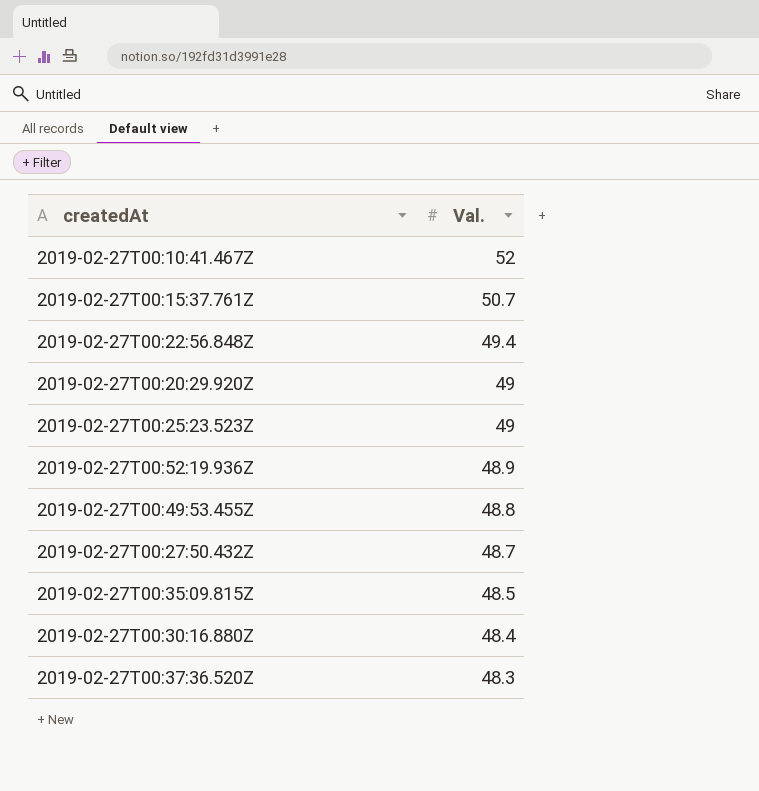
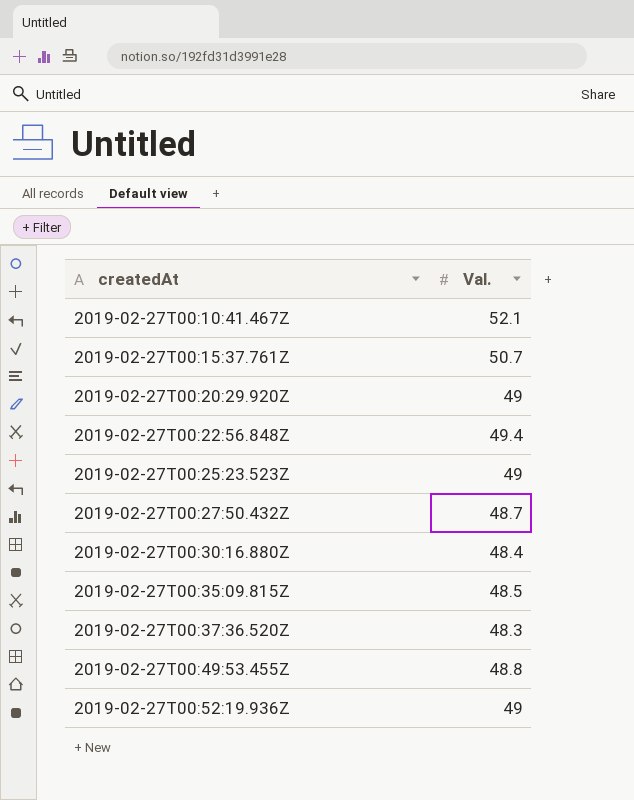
row order: Val. descending -> createdAt ascending
2019-02-27T00:10:41.467Z | Val.: 52 -> 52.1
2019-02-27T00:52:19.936Z | Val.: 48.9 -> 49

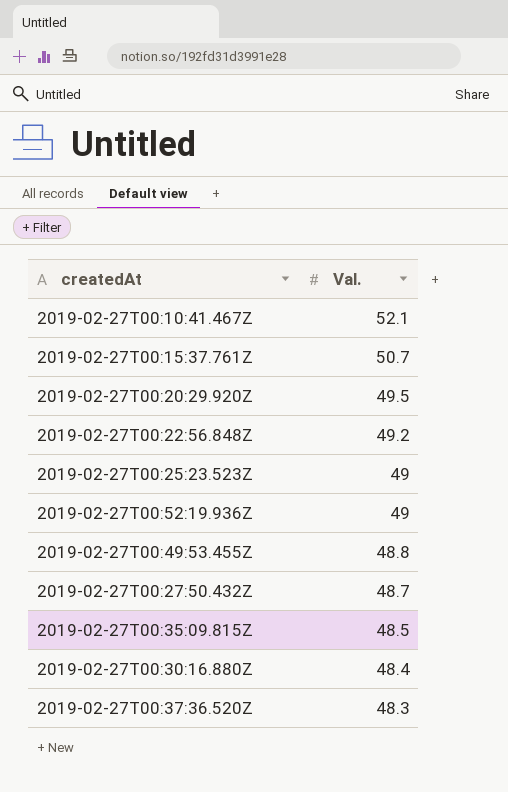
row order: createdAt ascending -> Val. descending
2019-02-27T00:20:29.920Z | Val.: 49 -> 49.5
2019-02-27T00:22:56.848Z | Val.: 49.4 -> 49.2

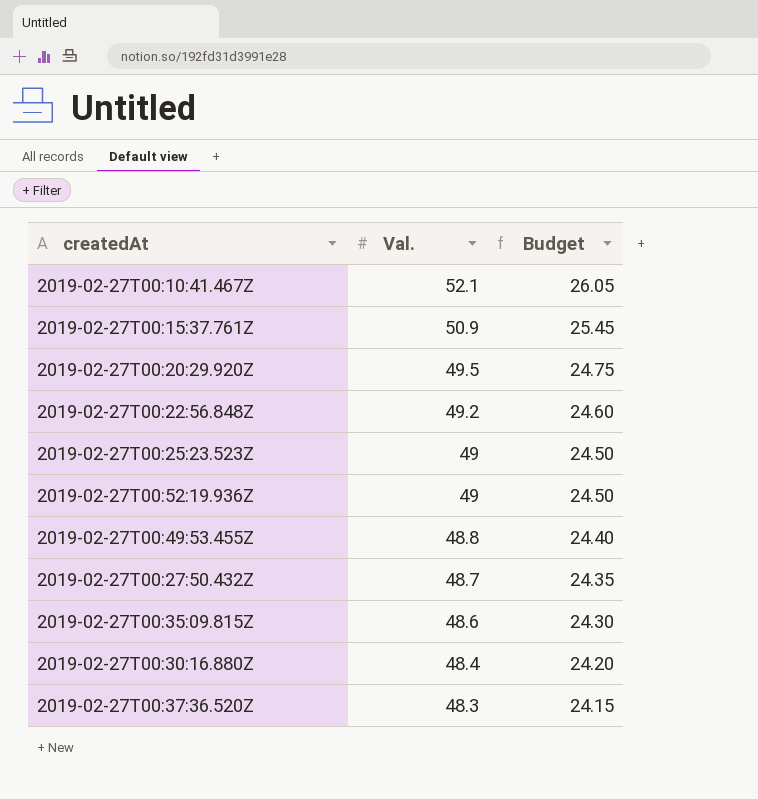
column Budget | formula: none -> [Val.] * 0.5
2019-02-27T00:15:37.761Z | Val.: 50.7 -> 50.9
2019-02-27T00:35:09.815Z | Val.: 48.5 -> 48.6

